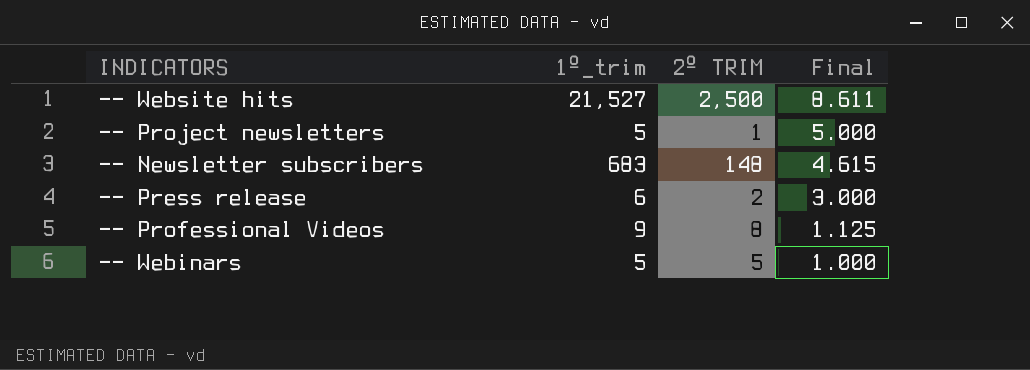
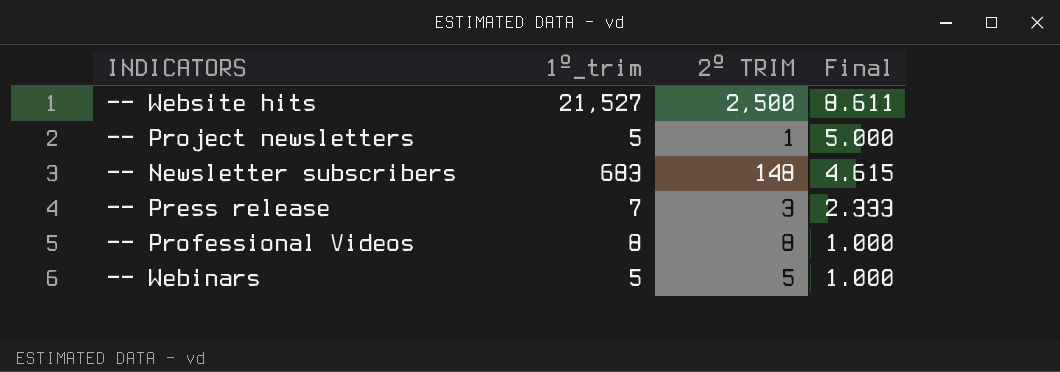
-- Press release | 1º_trim: 6 -> 7
-- Press release | 2º TRIM: 2 -> 3
-- Press release | Final: 3.000 -> 2.333
-- Professional Videos | 1º_trim: 9 -> 8
-- Professional Videos | Final: 1.125 -> 1.000

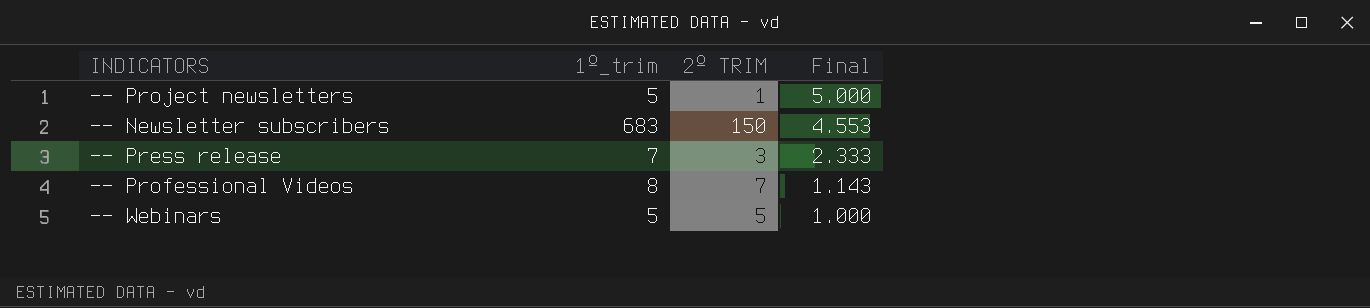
row -- Website hits: 21,527 | 2,500 | 8.611 -> none
-- Newsletter subscribers | 2º TRIM: 148 -> 150
-- Newsletter subscribers | Final: 4.615 -> 4.553
-- Professional Videos | 2º TRIM: 8 -> 7
-- Professional Videos | Final: 1.000 -> 1.143

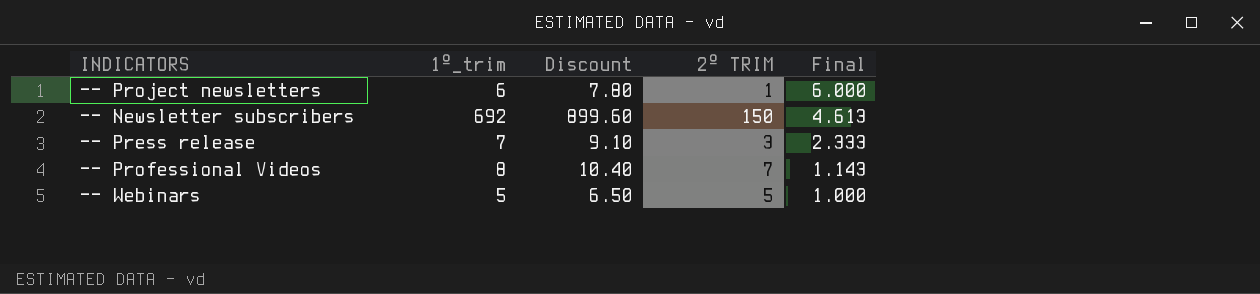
column Discount | formula: none -> [1º_trim] * 1.3
-- Project newsletters | 1º_trim: 5 -> 6
-- Project newsletters | Final: 5.000 -> 6.000
-- Newsletter subscribers | 1º_trim: 683 -> 692
-- Newsletter subscribers | Final: 4.553 -> 4.613

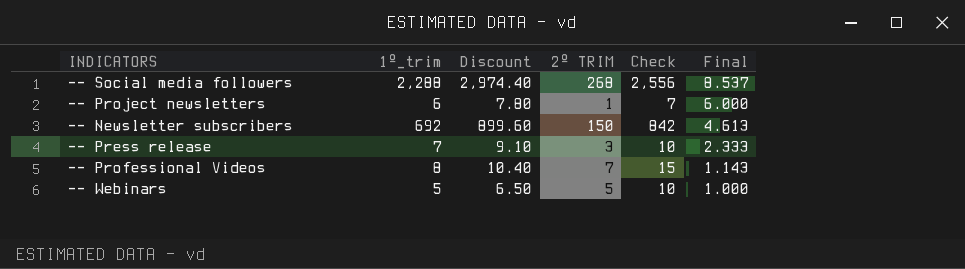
column Check | formula: none -> [1º_trim] + [2º TRIM]
row -- Social media followers: none -> 2,288 | 2,974.40 | 268 | 2,556 | 8.537

